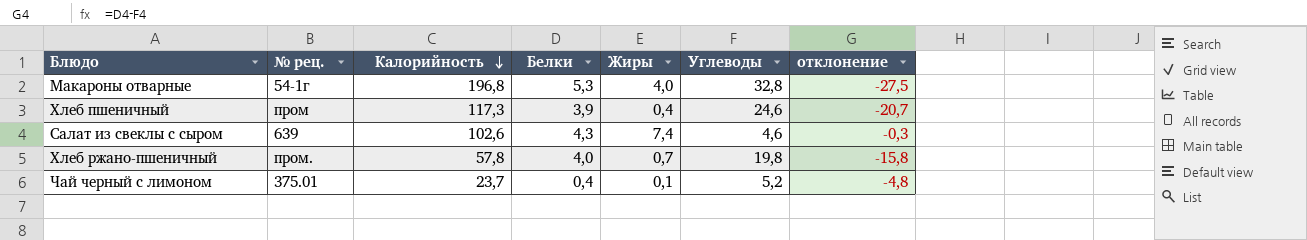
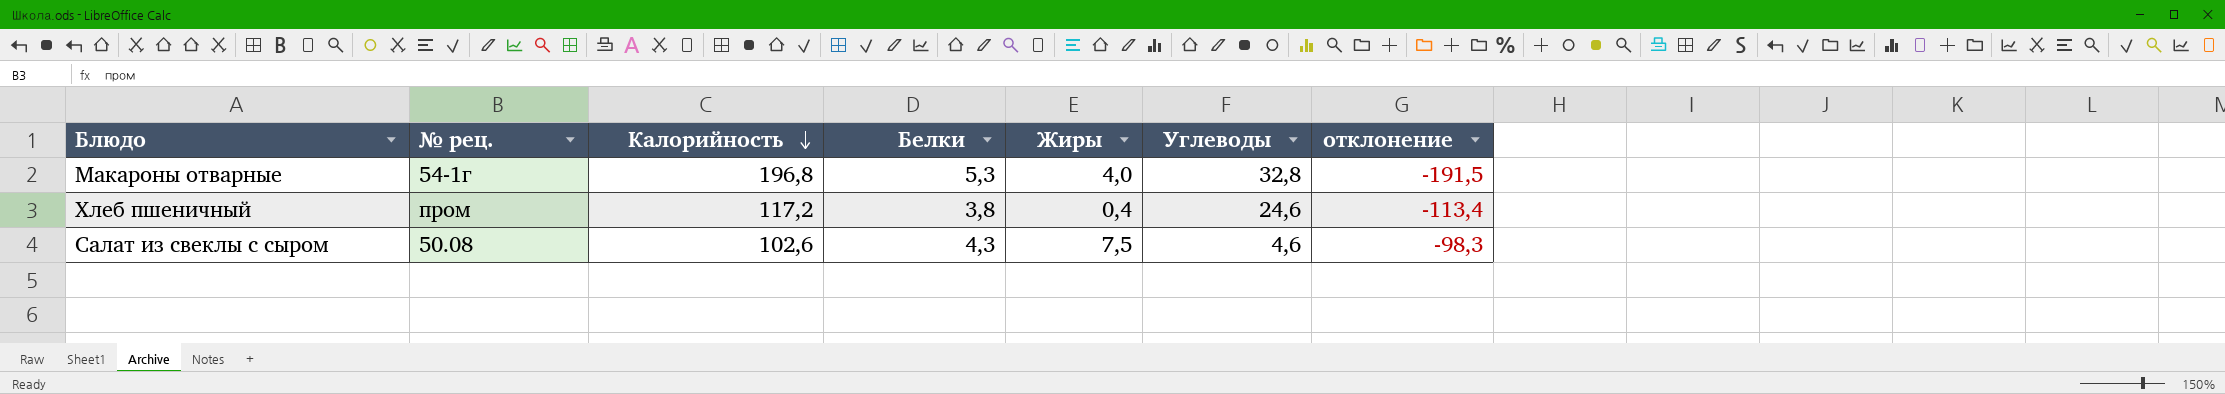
column отклонение | formula: [Белки] - [Углеводы] -> [Белки] - [Калорийность]
row Хлеб ржано-пшеничный: пром. | 57,8 | 4,0 | 0,7 | 19,8 | -15,8 -> none
row Чай черный с лимоном: 375.01 | 23,7 | 0,4 | 0,1 | 5,2 | -4,8 -> none
Хлеб пшеничный | Калорийность: 117,3 -> 117,2
Хлеб пшеничный | Белки: 3,9 -> 3,8
Салат из свеклы с сыром | № рец.: 639 -> 50.08
Салат из свеклы с сыром | Жиры: 7,4 -> 7,5

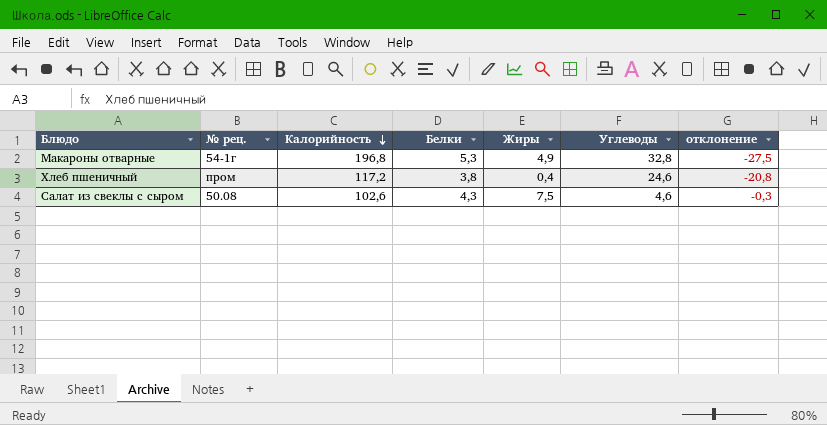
column отклонение | formula: [Белки] - [Калорийность] -> [Белки] - [Углеводы]
Макароны отварные | Жиры: 4,0 -> 4,9

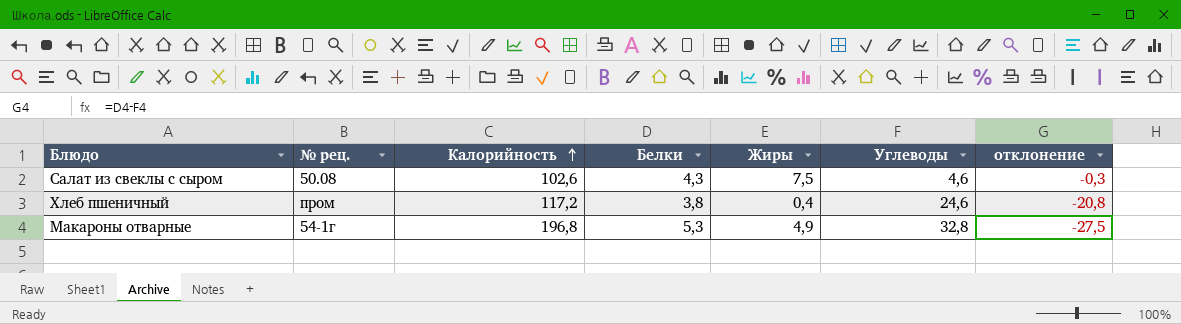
row order: Калорийность descending -> Калорийность ascending

